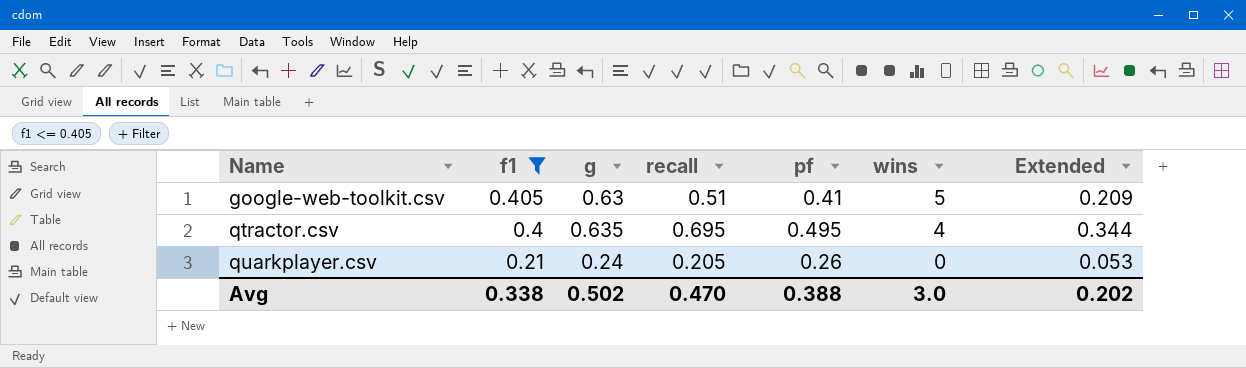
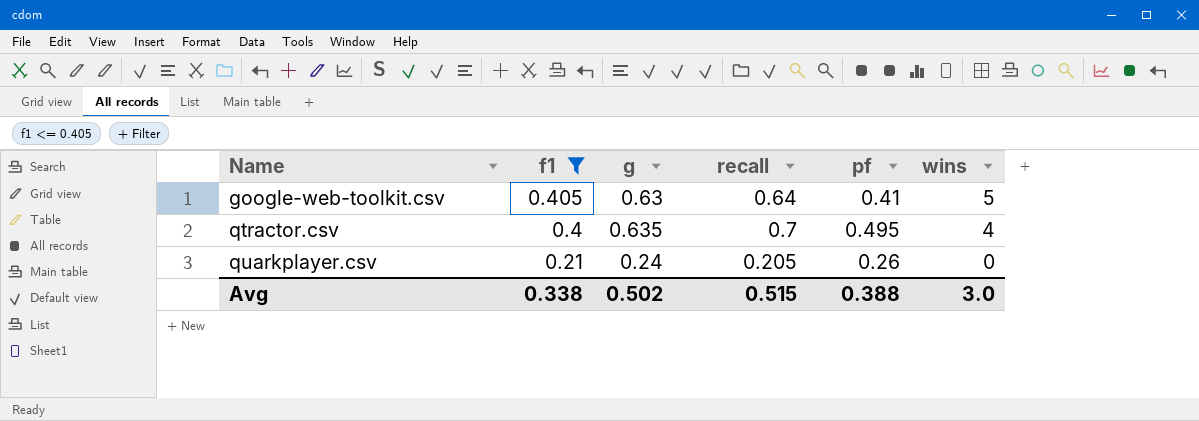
column Extended | formula: [recall] * [pf] -> none
google-web-toolkit.csv | recall: 0.51 -> 0.64
qtractor.csv | recall: 0.695 -> 0.7
Avg | recall: 0.470 -> 0.515

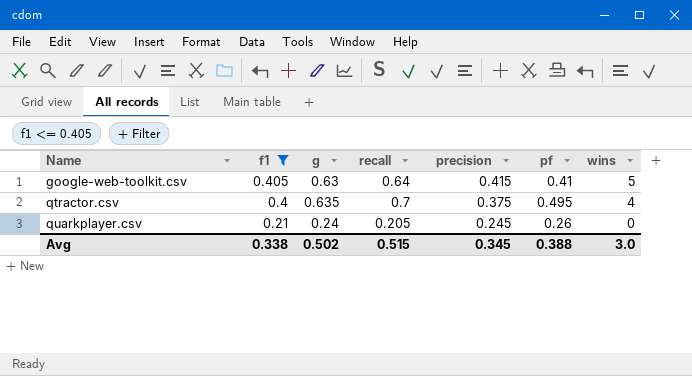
column precision | position: none -> 5

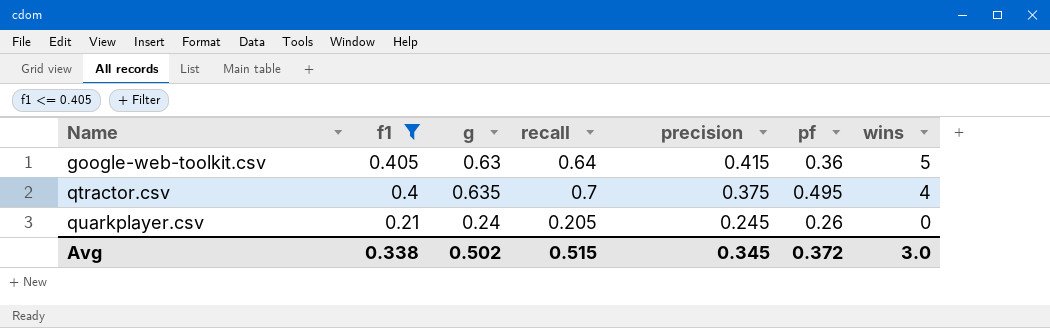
google-web-toolkit.csv | pf: 0.41 -> 0.36
Avg | pf: 0.388 -> 0.372

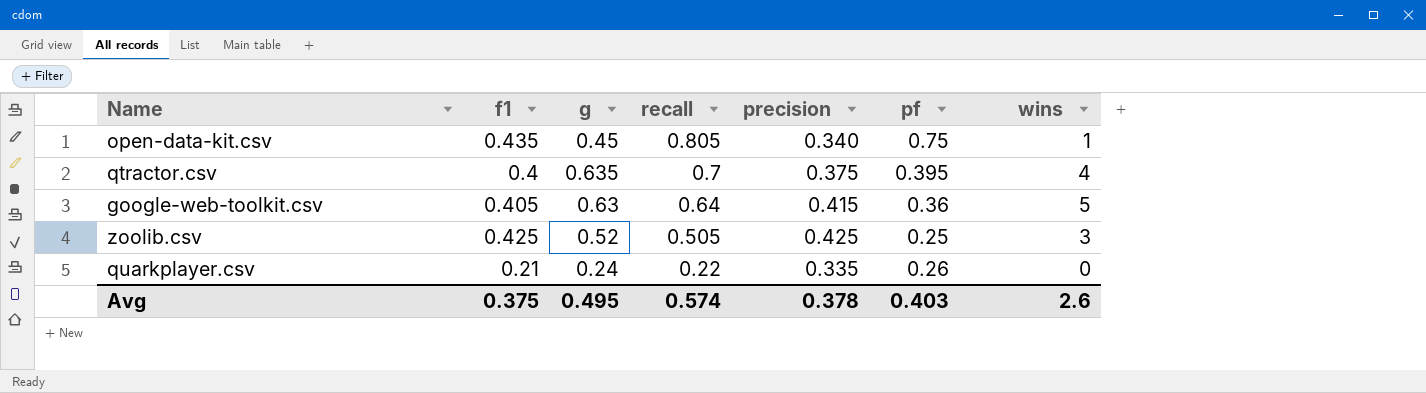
filter: f1 <= 0.405 -> none
row order: Name ascending -> recall descending
qtractor.csv | pf: 0.495 -> 0.395
quarkplayer.csv | recall: 0.205 -> 0.22
quarkplayer.csv | precision: 0.245 -> 0.335
Avg | f1: 0.338 -> 0.375
Avg | g: 0.502 -> 0.495
Avg | recall: 0.515 -> 0.574
Avg | precision: 0.345 -> 0.378
Avg | pf: 0.372 -> 0.403
Avg | wins: 3.0 -> 2.6

